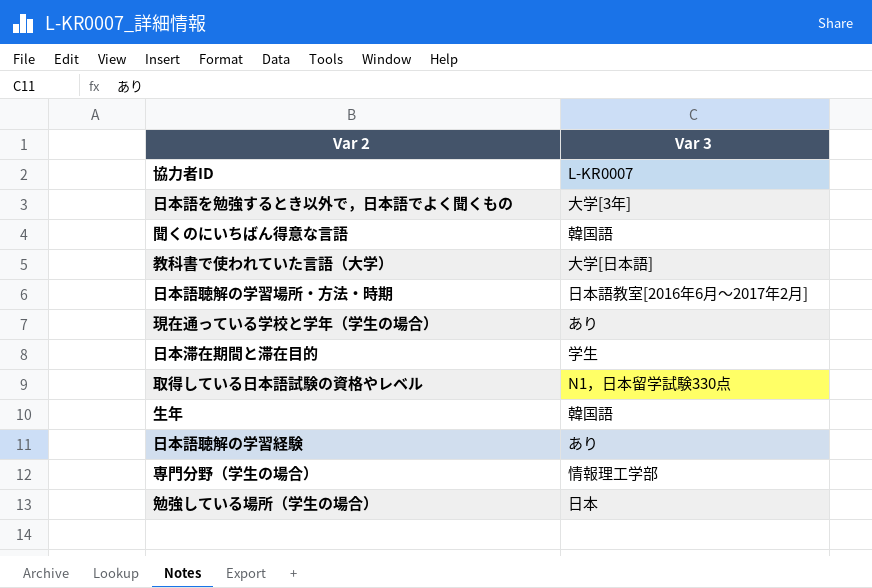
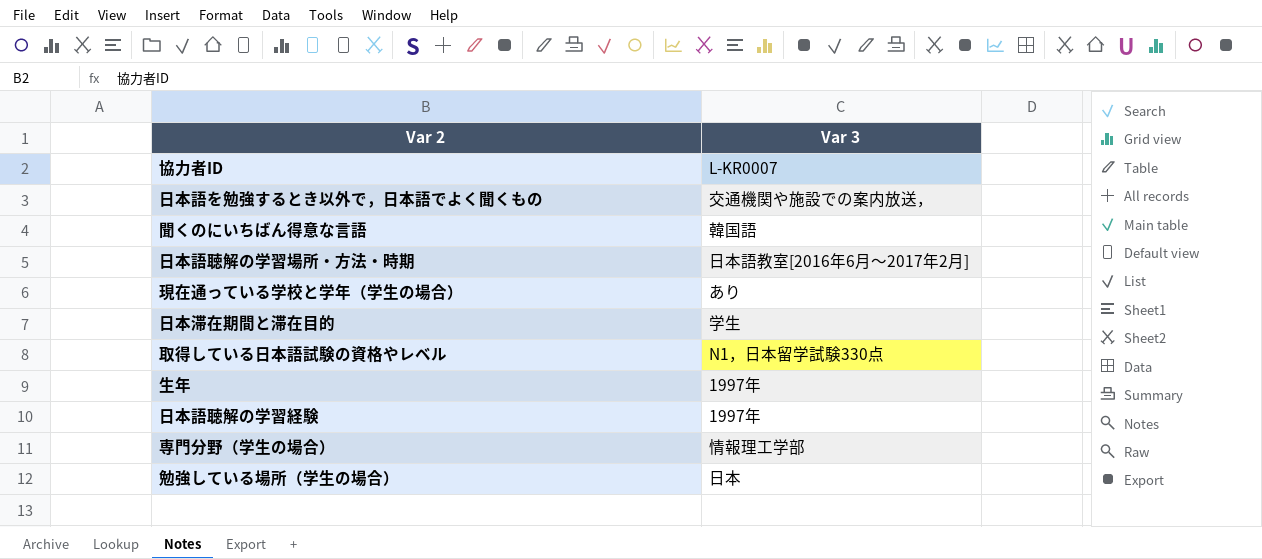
row 教科書で使われていた言語（大学）: 大学[日本語] -> none
日本語を勉強するとき以外で，日本語でよく聞くもの | Var 3: 大学[3年] -> 交通機関や施設での案内放送，
生年 | Var 3: 韓国語 -> 1997年
日本語聴解の学習経験 | Var 3: あり -> 1997年

